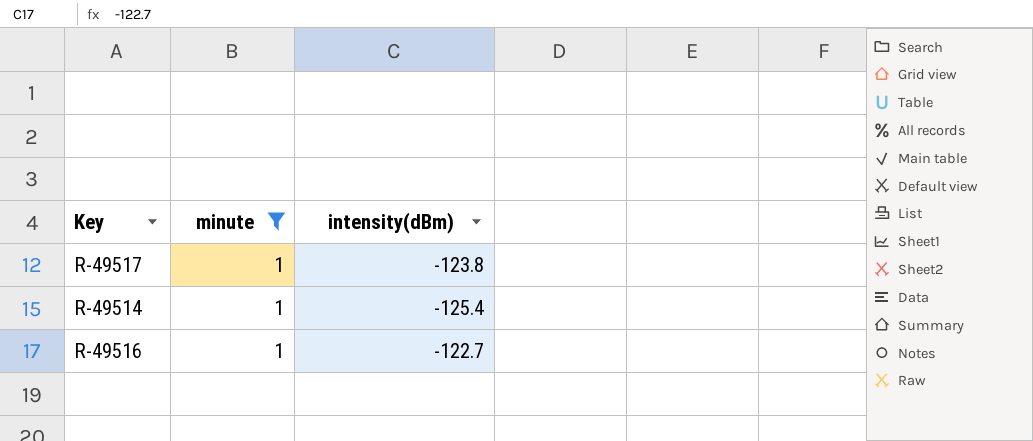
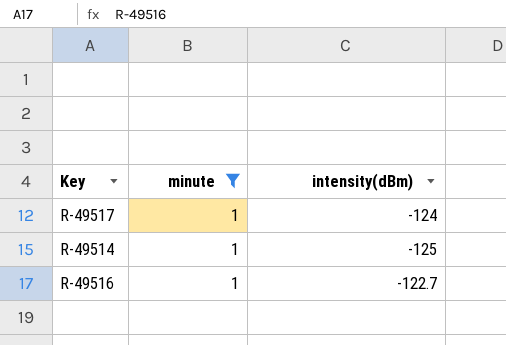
R-49517 | intensity(dBm): -123.8 -> -124
R-49514 | intensity(dBm): -125.4 -> -125

